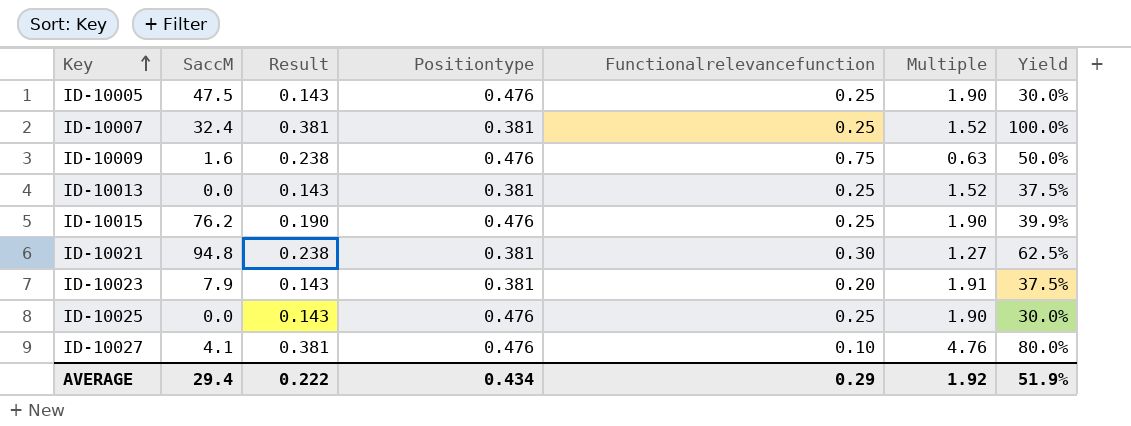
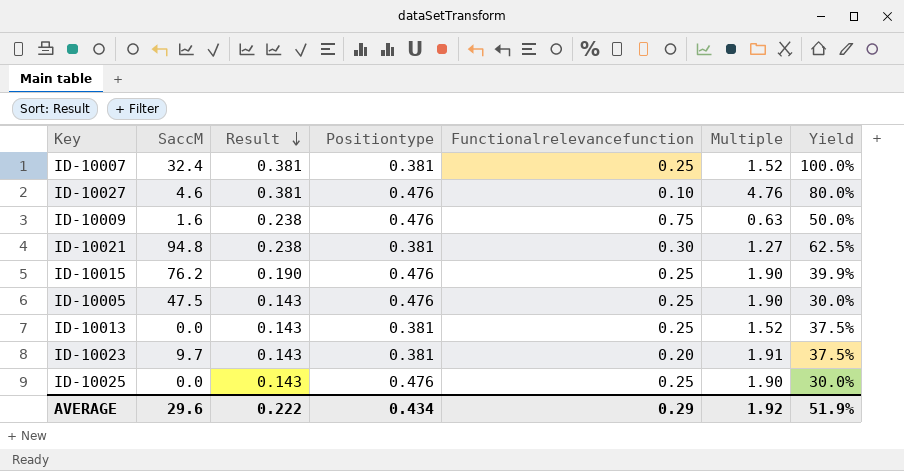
row order: Key ascending -> Result descending
ID-10027 | SaccM: 4.1 -> 4.6
ID-10023 | SaccM: 7.9 -> 9.7
AVERAGE | SaccM: 29.4 -> 29.6

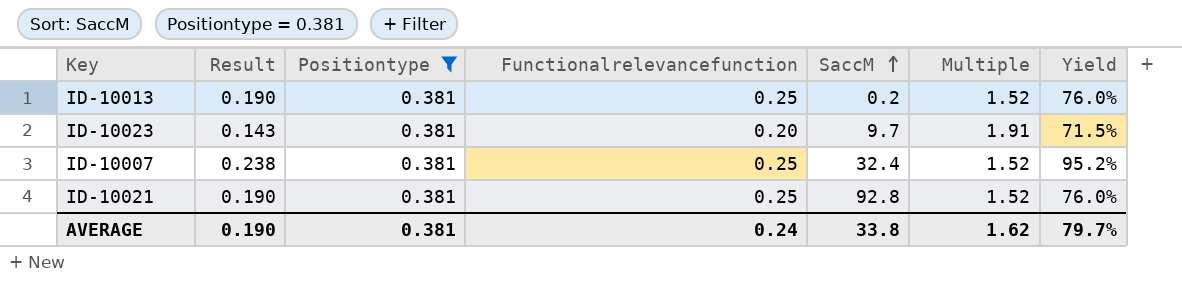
filter: none -> Positiontype = 0.381
row order: Result descending -> SaccM ascending
column SaccM | position: 2 -> 5
column Yield | formula: [Result] / [Positiontype] -> [Result] / [Functionalrelevancefunction]
ID-10013 | Result: 0.143 -> 0.190
ID-10013 | SaccM: 0.0 -> 0.2
ID-10007 | Result: 0.381 -> 0.238
ID-10021 | Result: 0.238 -> 0.190
ID-10021 | Functionalrelevancefunction: 0.30 -> 0.25
ID-10021 | SaccM: 94.8 -> 92.8
ID-10021 | Multiple: 1.27 -> 1.52
AVERAGE | Result: 0.222 -> 0.190
AVERAGE | Positiontype: 0.434 -> 0.381
AVERAGE | Functionalrelevancefunction: 0.29 -> 0.24
AVERAGE | SaccM: 29.6 -> 33.8
AVERAGE | Multiple: 1.92 -> 1.62
AVERAGE | Yield: 51.9% -> 79.7%

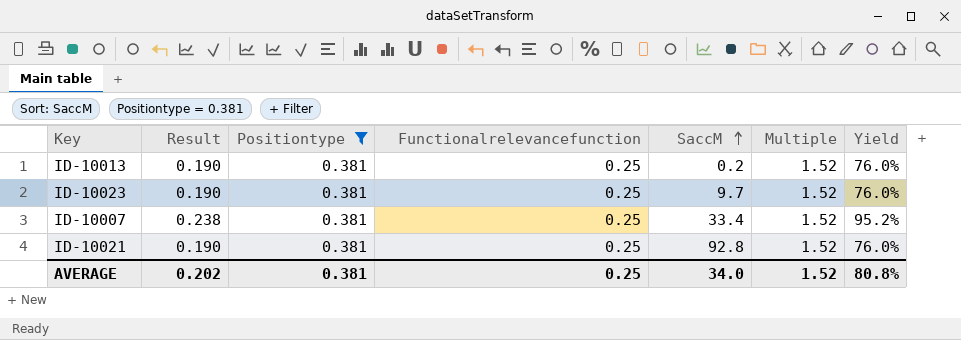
ID-10023 | Result: 0.143 -> 0.190
ID-10023 | Functionalrelevancefunction: 0.20 -> 0.25
ID-10023 | Multiple: 1.91 -> 1.52
ID-10023 | Yield: 71.5% -> 76.0%
ID-10007 | SaccM: 32.4 -> 33.4
AVERAGE | Result: 0.190 -> 0.202
AVERAGE | Functionalrelevancefunction: 0.24 -> 0.25
AVERAGE | SaccM: 33.8 -> 34.0
AVERAGE | Multiple: 1.62 -> 1.52
AVERAGE | Yield: 79.7% -> 80.8%

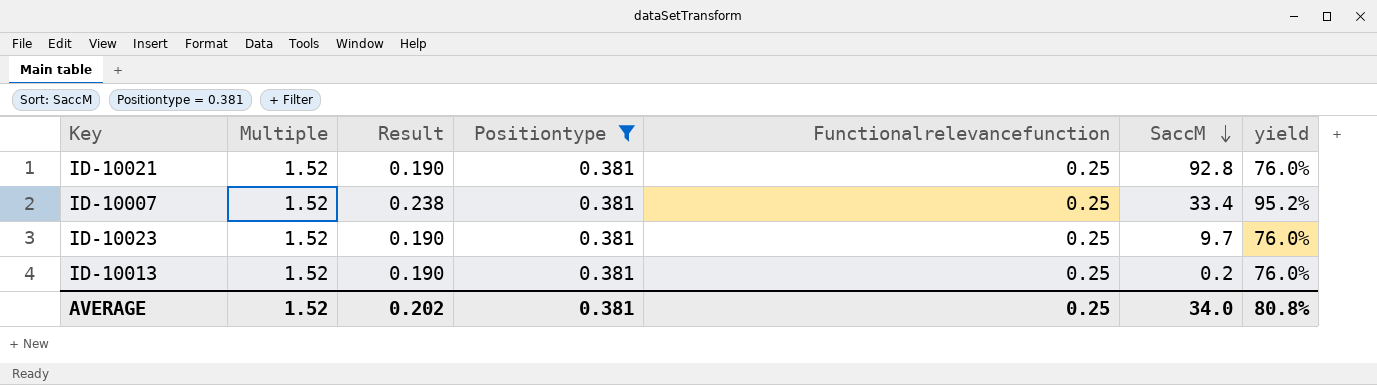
row order: SaccM ascending -> SaccM descending
column Multiple | position: 6 -> 2
column name: Yield -> yield

